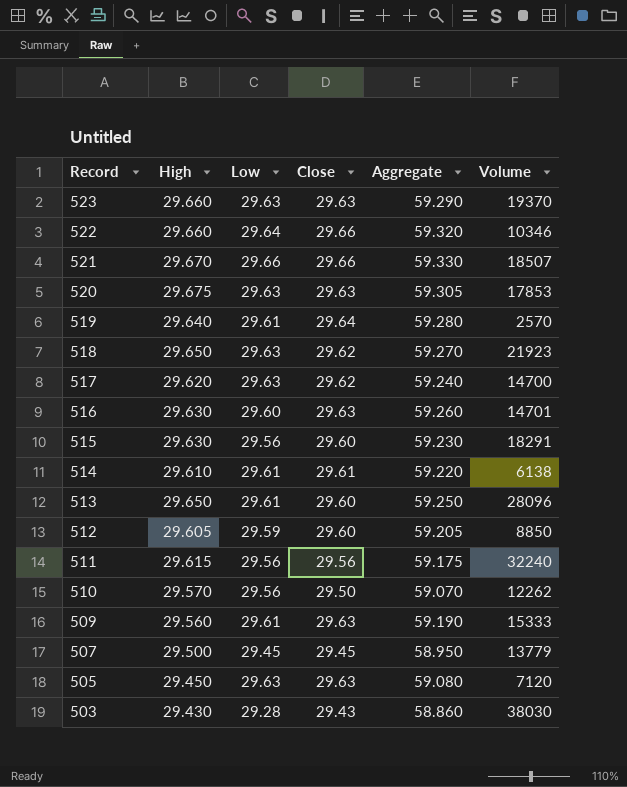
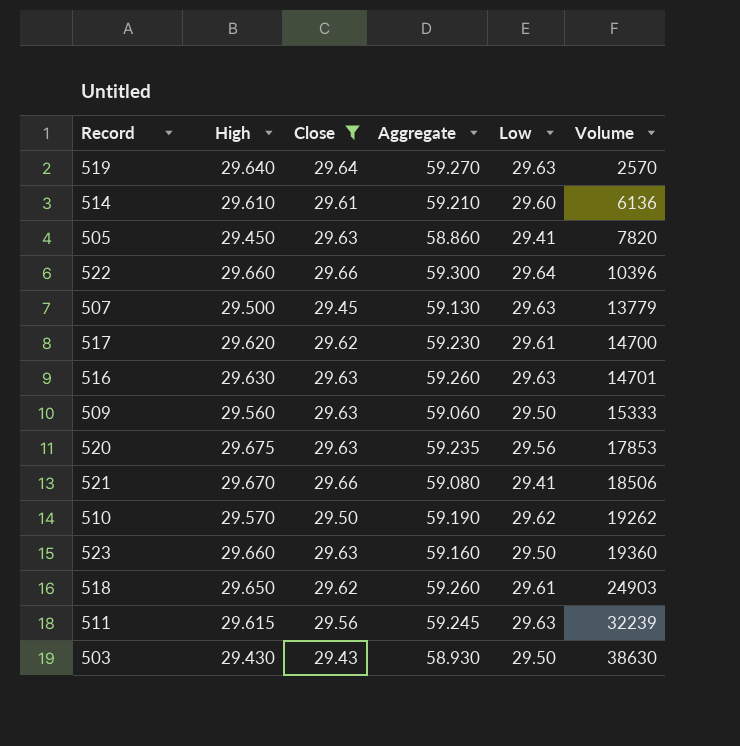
filter: none -> Close != 29.60
row order: Record descending -> Volume ascending
column Aggregate | formula: [High] + [Close] -> [High] + [Low]
column Low | position: 3 -> 5
519 | Low: 29.61 -> 29.63
514 | Low: 29.61 -> 29.60
514 | Volume: 6138 -> 6136
505 | Low: 29.63 -> 29.41
505 | Volume: 7120 -> 7820
522 | Volume: 10346 -> 10396
507 | Low: 29.45 -> 29.63
517 | Low: 29.63 -> 29.61
516 | Low: 29.60 -> 29.63
509 | Low: 29.61 -> 29.50
520 | Low: 29.63 -> 29.56
521 | Low: 29.66 -> 29.41
521 | Volume: 18507 -> 18506
510 | Low: 29.56 -> 29.62
510 | Volume: 12262 -> 19262
523 | Low: 29.63 -> 29.50
523 | Volume: 19370 -> 19360
518 | Low: 29.63 -> 29.61
518 | Volume: 21923 -> 24903
511 | Low: 29.56 -> 29.63
511 | Volume: 32240 -> 32239
503 | Low: 29.28 -> 29.50
503 | Volume: 38030 -> 38630

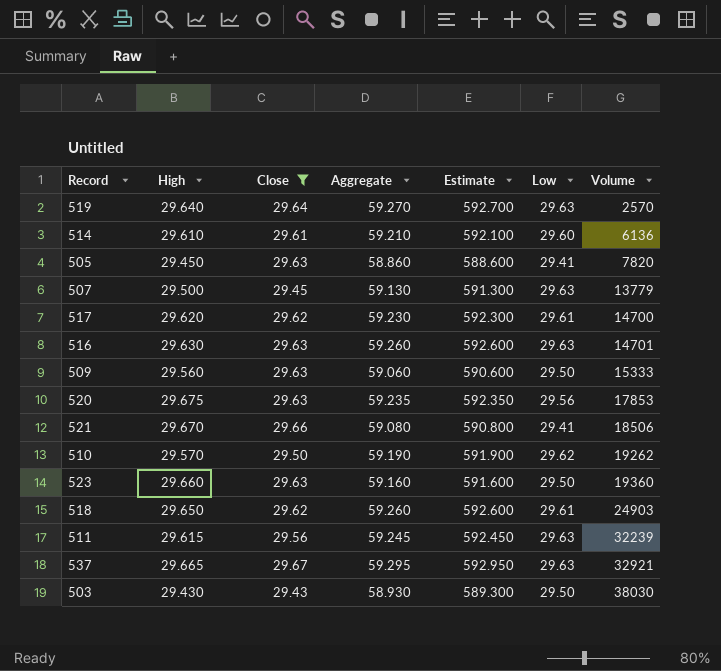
column Estimate | formula: none -> [Aggregate] * 10
row 522: 29.660 | 29.66 | 59.300 | 29.64 | 10396 -> none
row 537: none -> 29.665 | 29.67 | 59.295 | 592.950 | 29.63 | 32921
503 | Volume: 38630 -> 38030

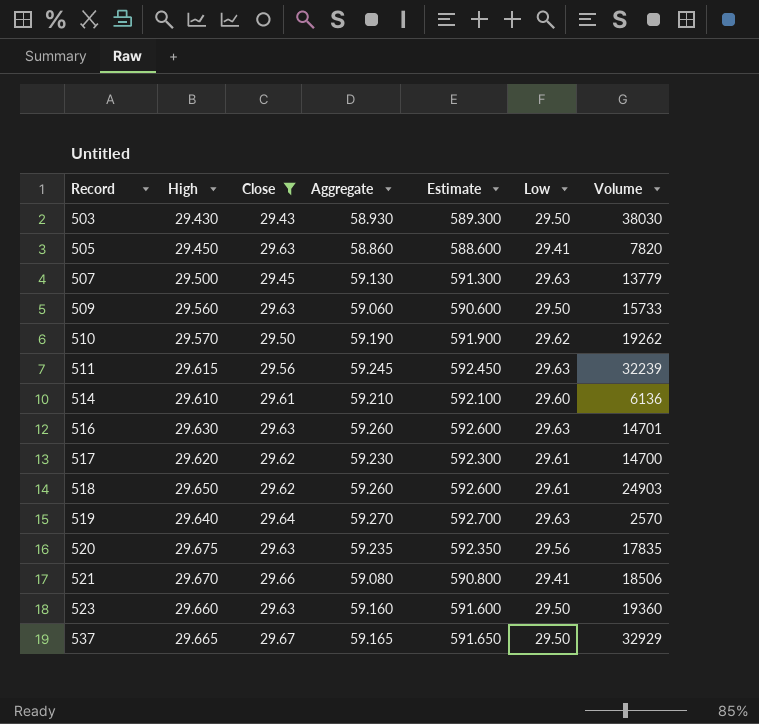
row order: Volume ascending -> Record ascending
509 | Volume: 15333 -> 15733
520 | Volume: 17853 -> 17835
537 | Aggregate: 59.295 -> 59.165
537 | Estimate: 592.950 -> 591.650
537 | Low: 29.63 -> 29.50
537 | Volume: 32921 -> 32929

